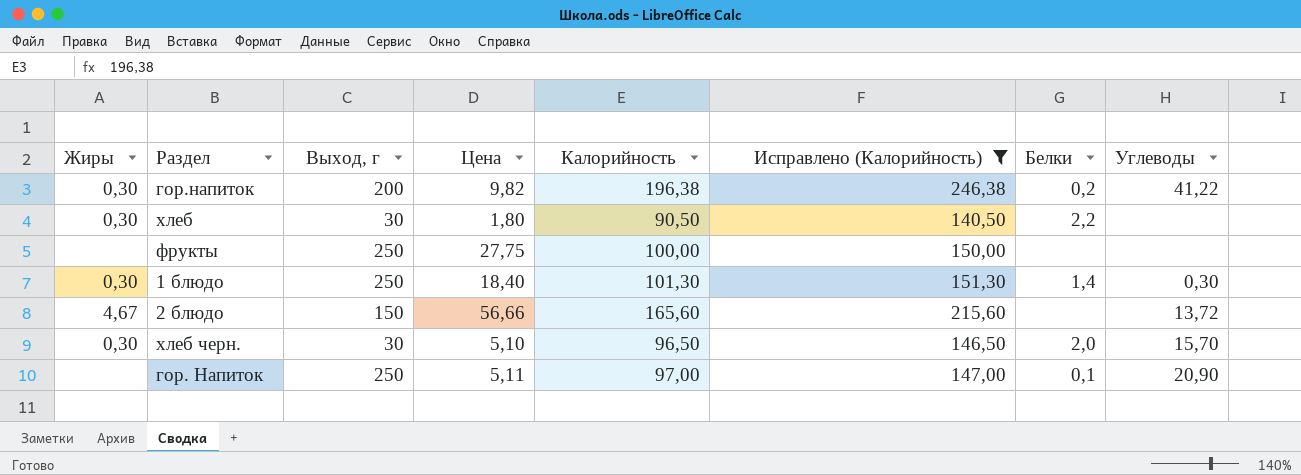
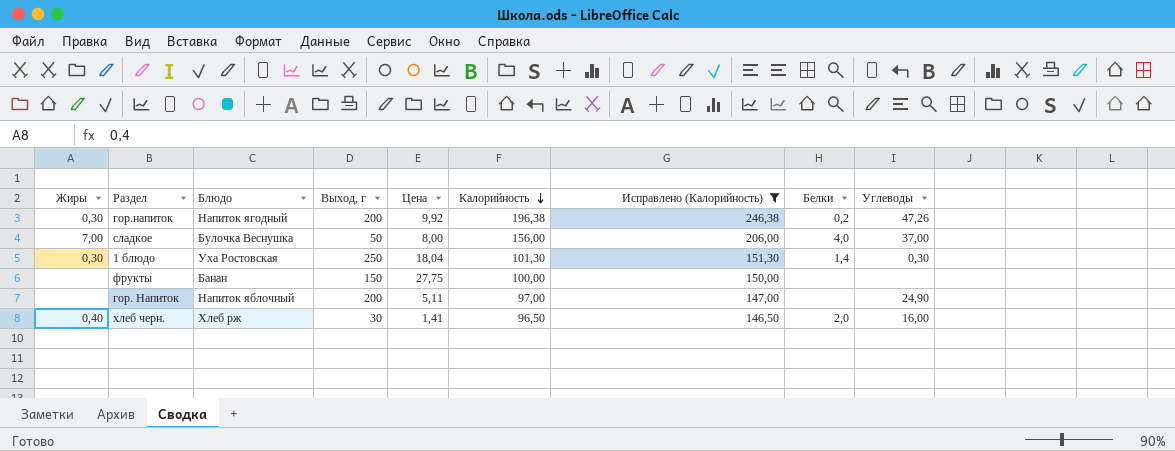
row order: none -> Калорийность descending
column Блюдо | position: none -> 3
row хлеб: 0,30 | 30 | 1,80 | 90,50 | 140,50 | 2,2 | none -> none
row 2 блюдо: 4,67 | 150 | 56,66 | 165,60 | 215,60 | none | 13,72 -> none
гор.напиток | Цена: 9,82 -> 9,92
гор.напиток | Углеводы: 41,22 -> 47,26
row сладкое: none -> 7,00 | Булочка Веснушка | 50 | 8,00 | 156,00 | 206,00 | 4,0 | 37,00
1 блюдо | Цена: 18,40 -> 18,04
фрукты | Выход, г: 250 -> 150
гор. Напиток | Выход, г: 250 -> 200
гор. Напиток | Белки: 0,1 -> none
гор. Напиток | Углеводы: 20,90 -> 24,90
хлеб черн. | Жиры: 0,30 -> 0,40
хлеб черн. | Цена: 5,10 -> 1,41
хлеб черн. | Углеводы: 15,70 -> 16,00

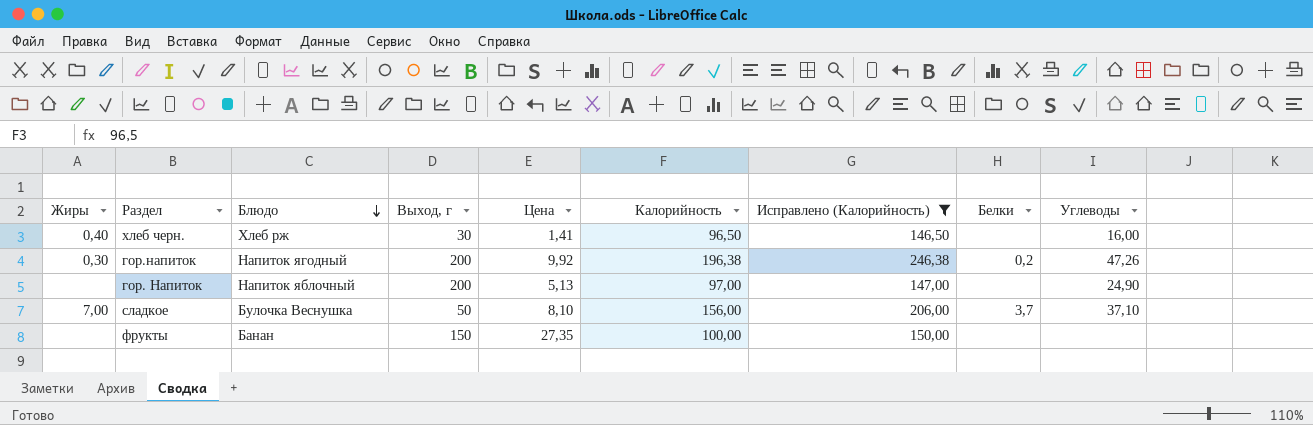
row order: Калорийность descending -> Блюдо descending
row 1 блюдо: 0,30 | Уха Ростовская | 250 | 18,04 | 101,30 | 151,30 | 1,4 | 0,30 -> none
хлеб черн. | Белки: 2,0 -> none
гор. Напиток | Цена: 5,11 -> 5,13
сладкое | Цена: 8,00 -> 8,10
сладкое | Белки: 4,0 -> 3,7
сладкое | Углеводы: 37,00 -> 37,10
фрукты | Цена: 27,75 -> 27,35

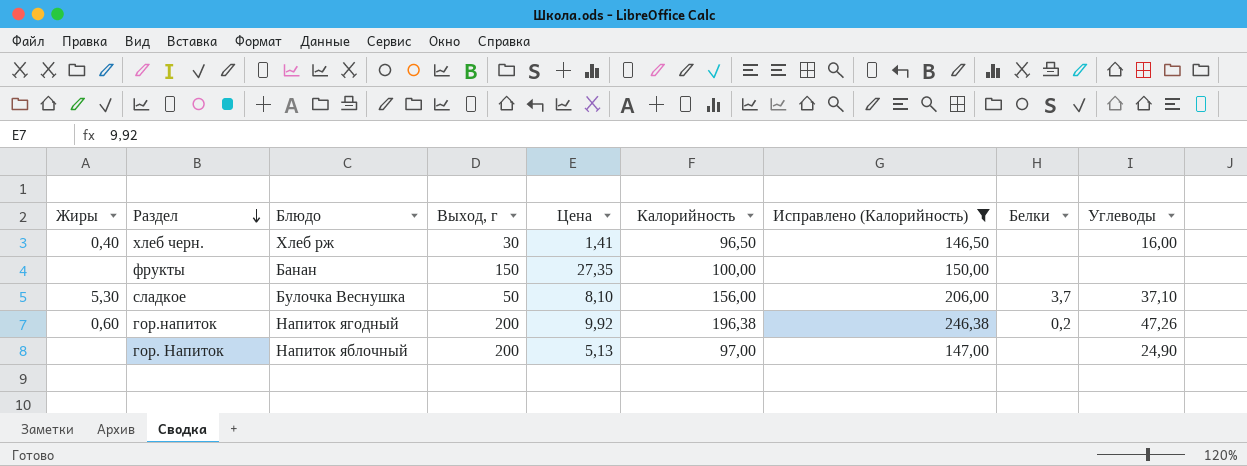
row order: Блюдо descending -> Раздел descending
сладкое | Жиры: 7,00 -> 5,30
гор.напиток | Жиры: 0,30 -> 0,60

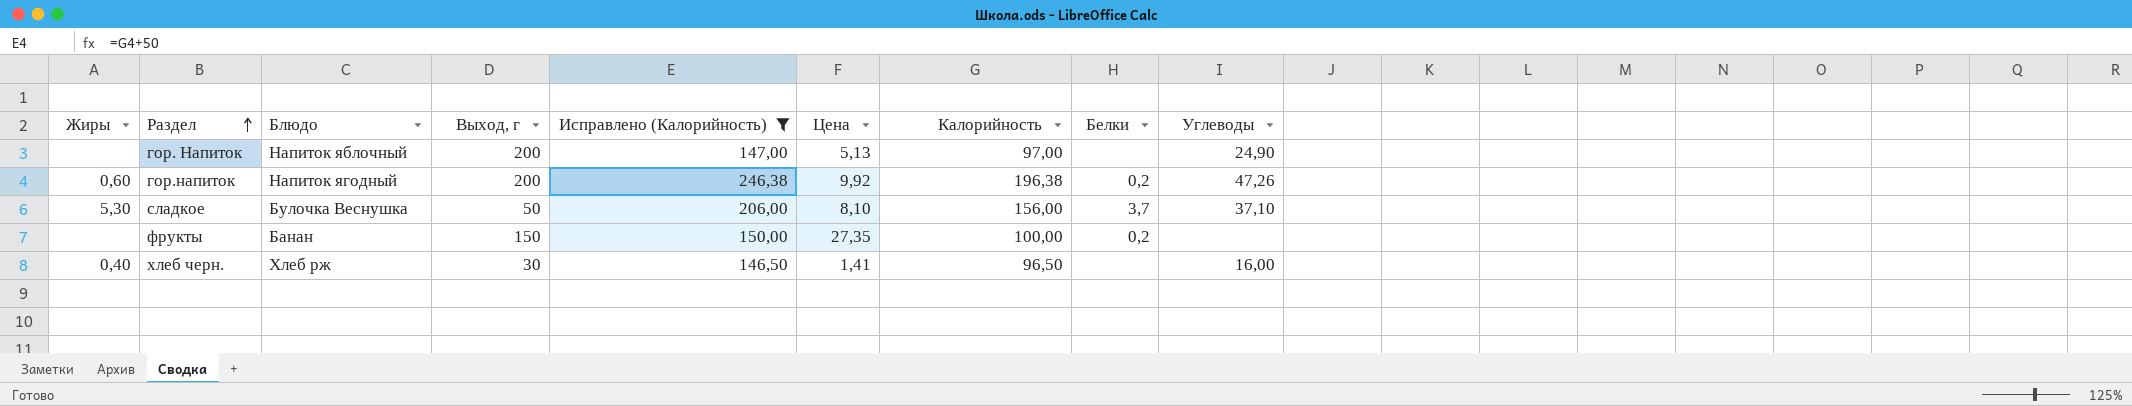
row order: Раздел descending -> Раздел ascending
column Исправлено (Калорийность) | position: 7 -> 5
фрукты | Белки: none -> 0,2

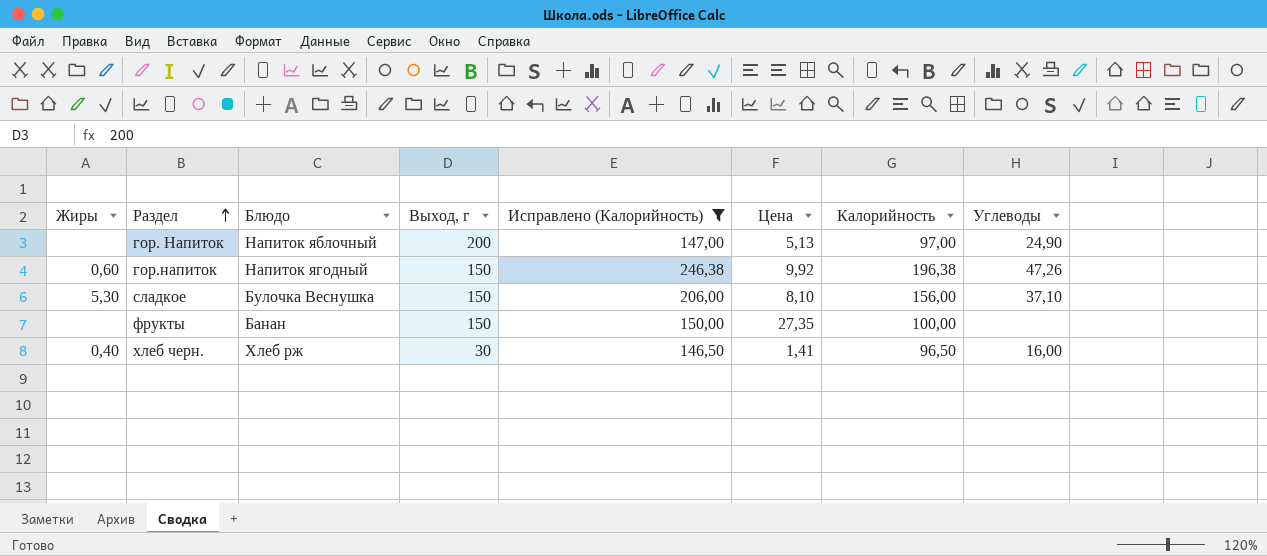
column Белки | position: 8 -> none
гор.напиток | Выход, г: 200 -> 150
сладкое | Выход, г: 50 -> 150

